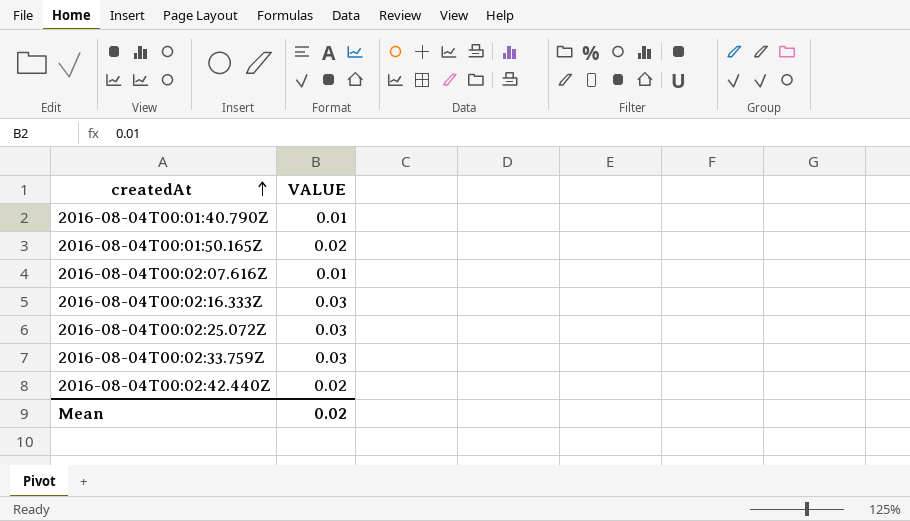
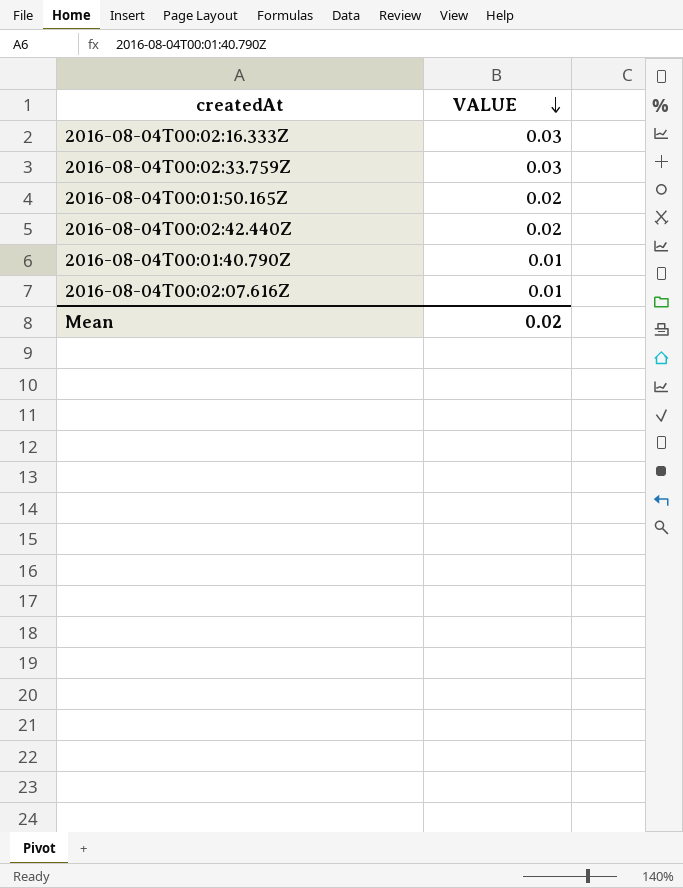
row order: createdAt ascending -> VALUE descending
row 2016-08-04T00:02:25.072Z: 0.03 -> none

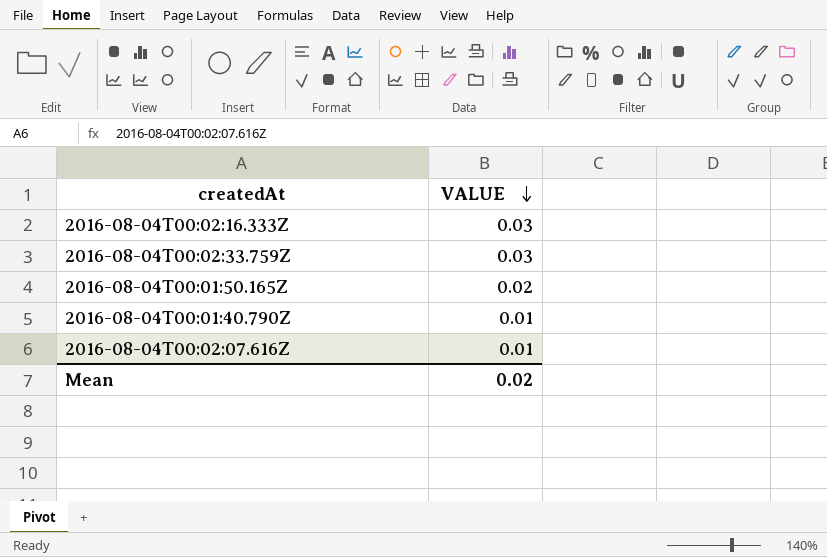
row 2016-08-04T00:02:42.440Z: 0.02 -> none

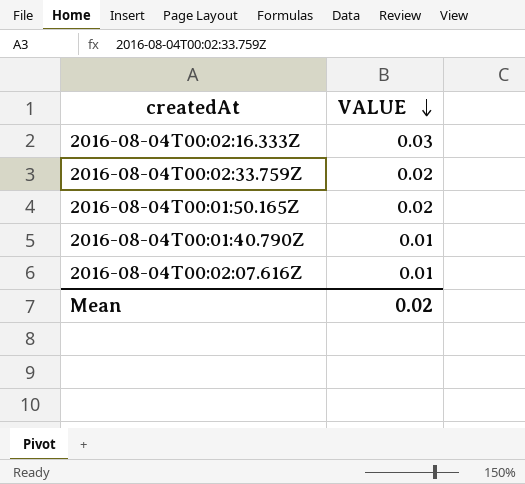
2016-08-04T00:02:33.759Z | VALUE: 0.03 -> 0.02

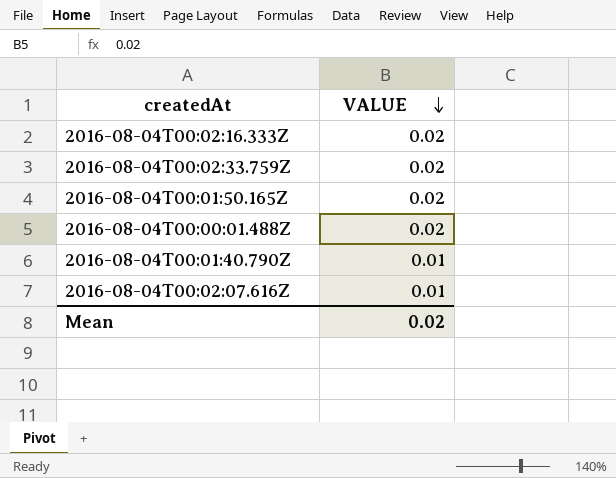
2016-08-04T00:02:16.333Z | VALUE: 0.03 -> 0.02
row 2016-08-04T00:00:01.488Z: none -> 0.02

